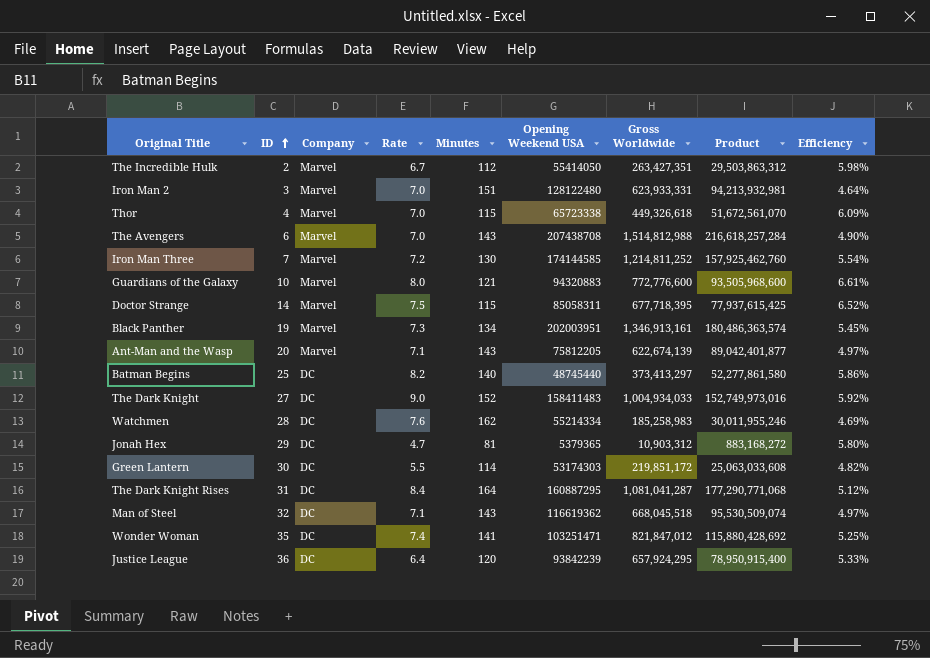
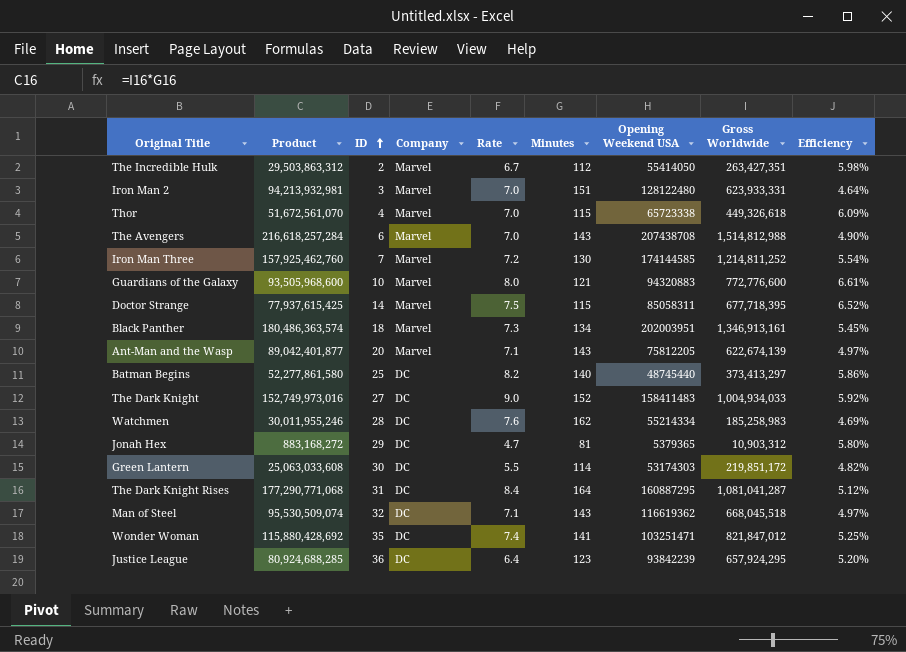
column Product | position: 8 -> 2
Black Panther | ID: 19 -> 18
Justice League | Product: 78,950,915,400 -> 80,924,688,285
Justice League | Minutes: 120 -> 123
Justice League | Efficiency: 5.33% -> 5.20%

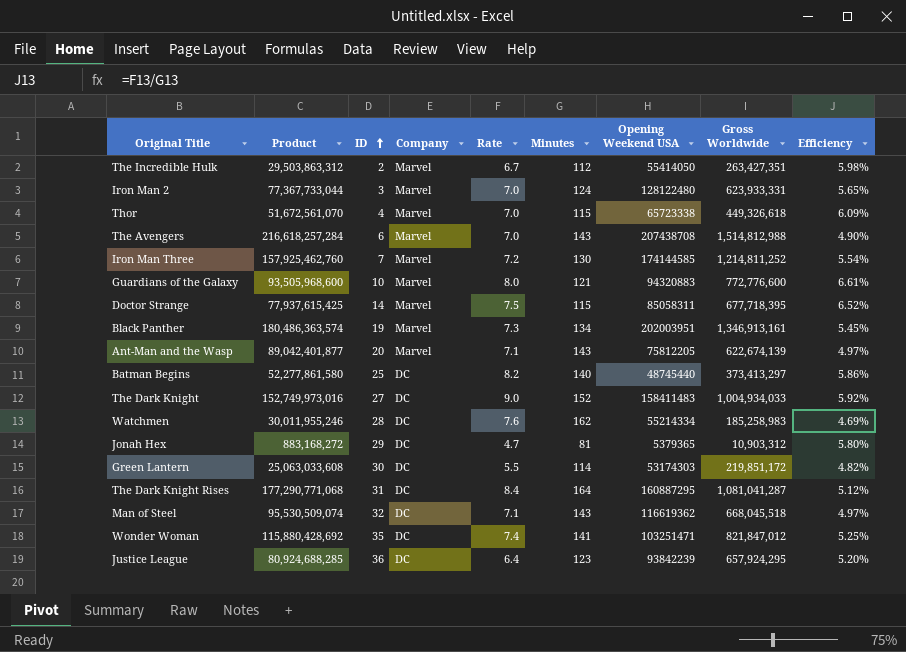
Iron Man 2 | Product: 94,213,932,981 -> 77,367,733,044
Iron Man 2 | Minutes: 151 -> 124
Iron Man 2 | Efficiency: 4.64% -> 5.65%
Black Panther | ID: 18 -> 19

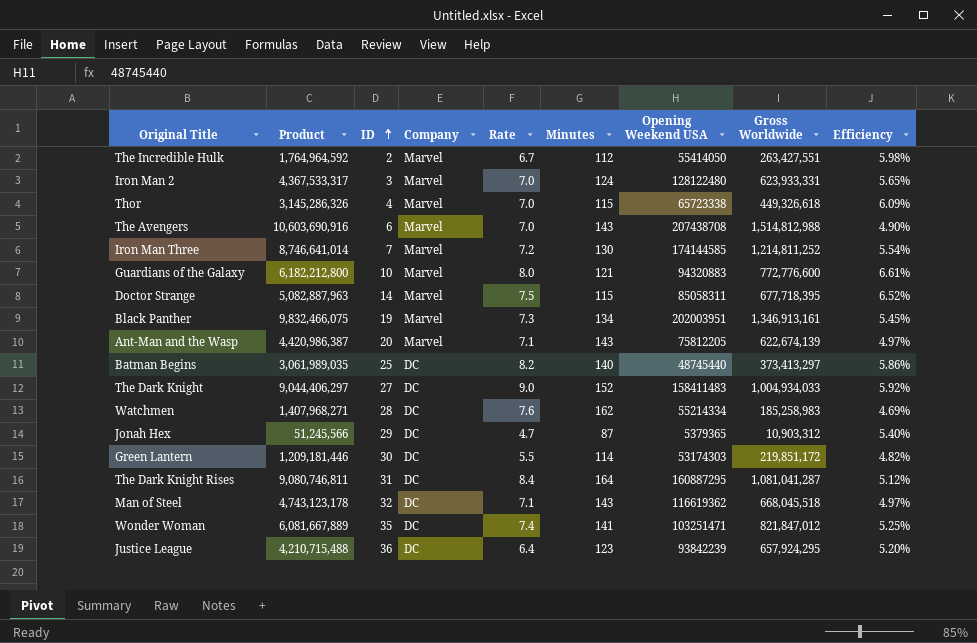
column Product | formula: [Minutes] * [Gross Worldwide] -> [Rate] * [Gross Worldwide]
The Incredible Hulk | Gross Worldwide: 263,427,351 -> 263,427,551
Jonah Hex | Minutes: 81 -> 87
Jonah Hex | Efficiency: 5.80% -> 5.40%

